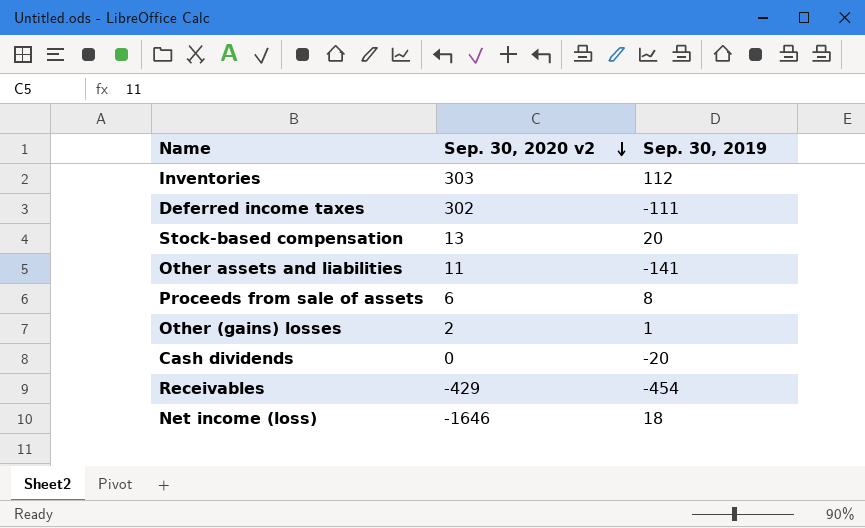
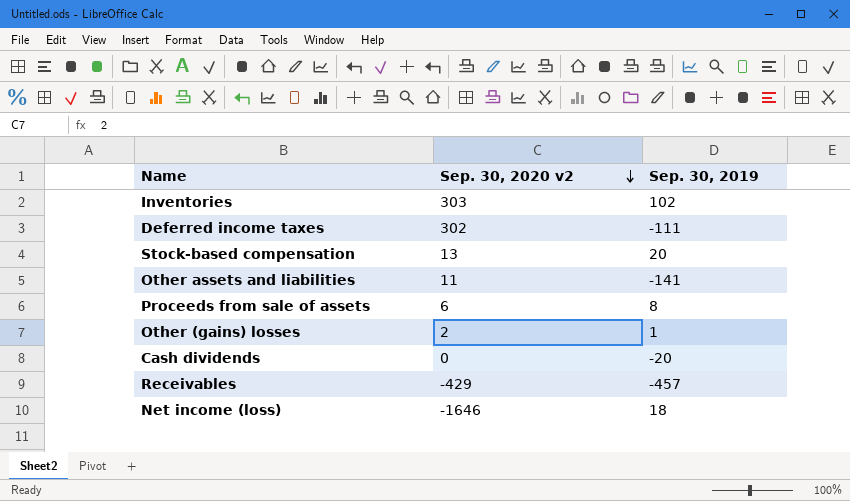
Inventories | Sep. 30, 2019: 112 -> 102
Receivables | Sep. 30, 2019: -454 -> -457

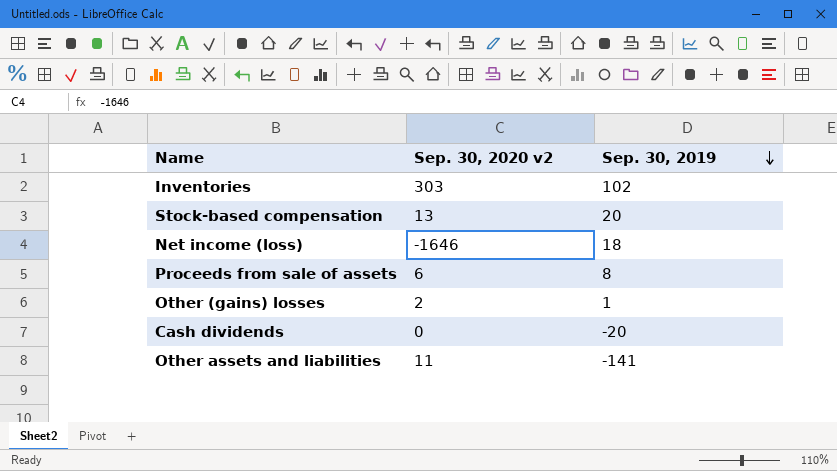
row order: Sep. 30, 2020 v2 descending -> Sep. 30, 2019 descending
row Deferred income taxes: 302 | -111 -> none
row Receivables: -429 | -457 -> none

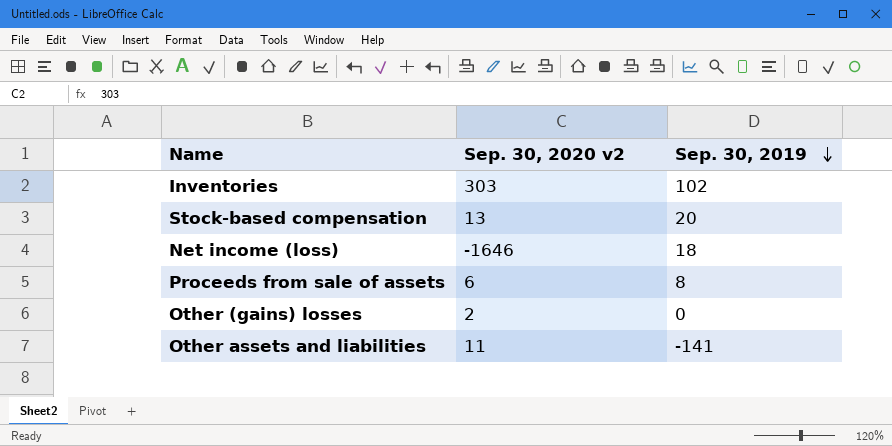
row Cash dividends: 0 | -20 -> none
Other (gains) losses | Sep. 30, 2019: 1 -> 0

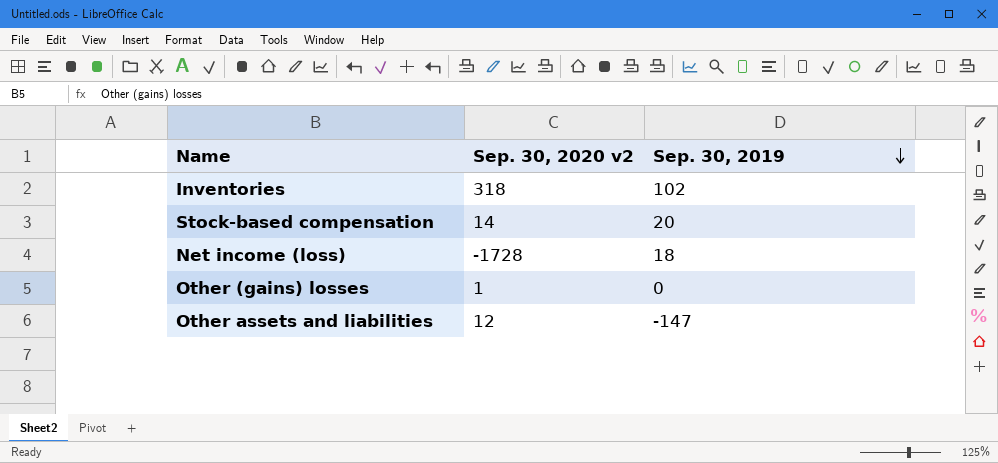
row Proceeds from sale of assets: 6 | 8 -> none
Inventories | Sep. 30, 2020 v2: 303 -> 318
Stock-based compensation | Sep. 30, 2020 v2: 13 -> 14
Net income (loss) | Sep. 30, 2020 v2: -1646 -> -1728
Other (gains) losses | Sep. 30, 2020 v2: 2 -> 1
Other assets and liabilities | Sep. 30, 2020 v2: 11 -> 12
Other assets and liabilities | Sep. 30, 2019: -141 -> -147

